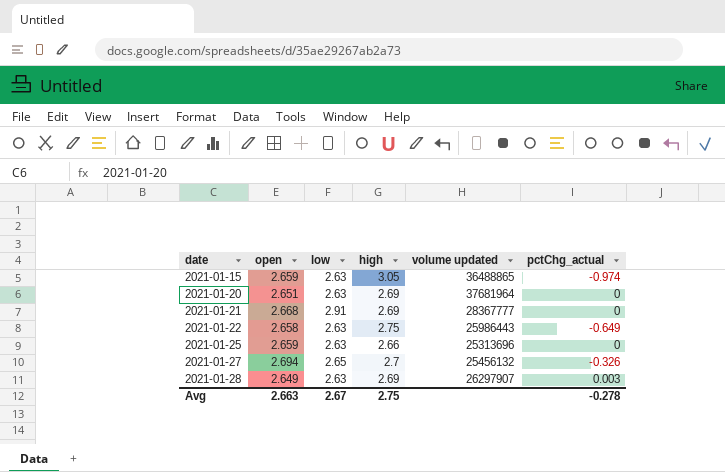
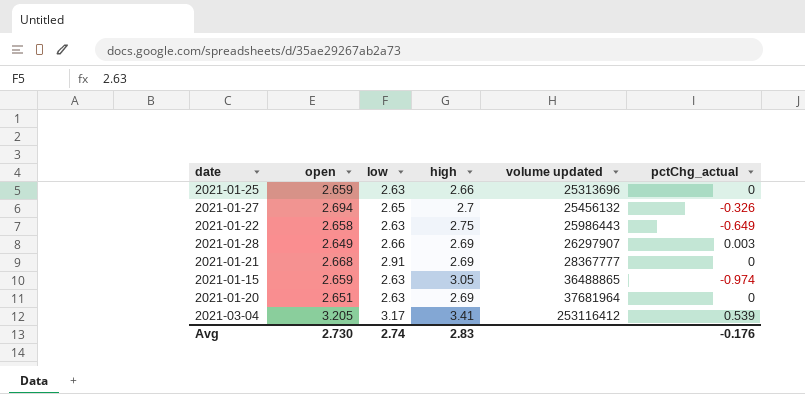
row order: date ascending -> volume updated ascending
2021-01-28 | low: 2.63 -> 2.66
row 2021-03-04: none -> 3.205 | 3.17 | 3.41 | 253116412 | 0.539
Avg | open: 2.663 -> 2.730
Avg | low: 2.67 -> 2.74
Avg | high: 2.75 -> 2.83
Avg | pctChg_actual: -0.278 -> -0.176

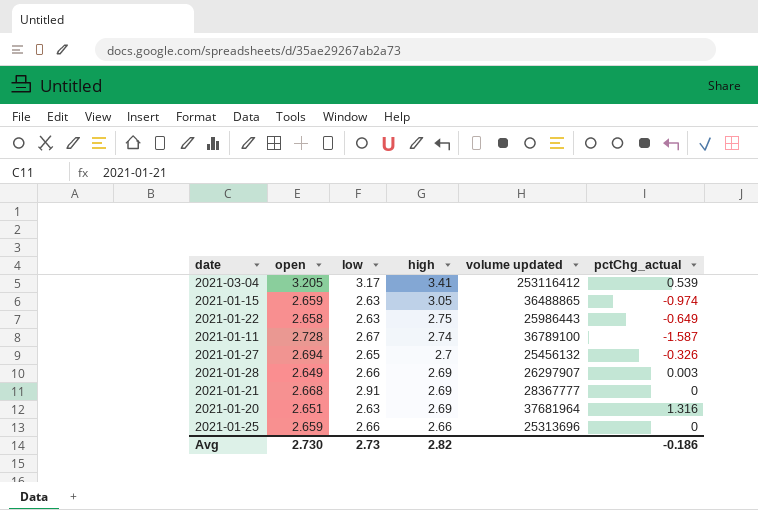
row order: volume updated ascending -> high descending
row 2021-01-11: none -> 2.728 | 2.67 | 2.74 | 36789100 | -1.587
2021-01-20 | pctChg_actual: 0 -> 1.316
2021-01-25 | low: 2.63 -> 2.66
Avg | low: 2.74 -> 2.73
Avg | high: 2.83 -> 2.82
Avg | pctChg_actual: -0.176 -> -0.186

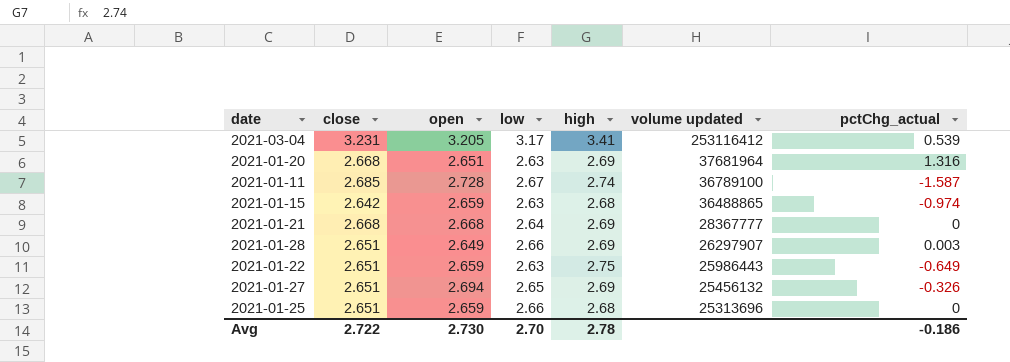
row order: high descending -> volume updated descending
column close | position: none -> 2
2021-01-15 | high: 3.05 -> 2.68
2021-01-21 | low: 2.91 -> 2.64
2021-01-22 | open: 2.658 -> 2.659
2021-01-27 | high: 2.7 -> 2.69
2021-01-25 | high: 2.66 -> 2.68
Avg | low: 2.73 -> 2.70
Avg | high: 2.82 -> 2.78

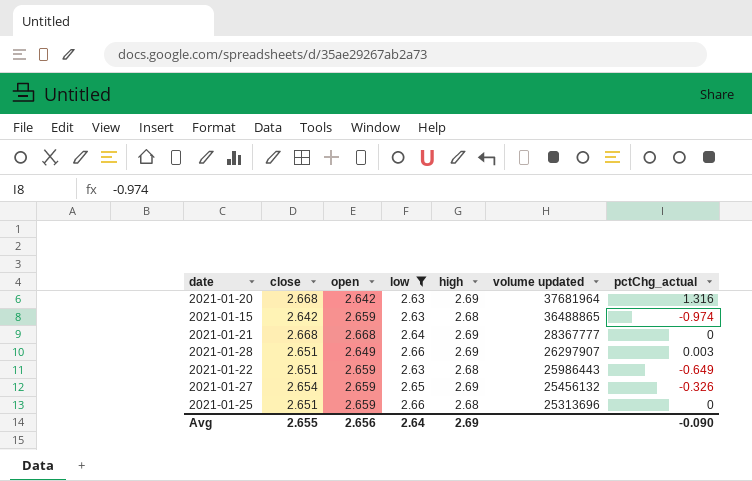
filter: none -> low <= 2.66
2021-01-20 | open: 2.651 -> 2.642
2021-01-22 | high: 2.75 -> 2.68
2021-01-27 | close: 2.651 -> 2.654
2021-01-27 | open: 2.694 -> 2.659
Avg | close: 2.722 -> 2.655
Avg | open: 2.730 -> 2.656
Avg | low: 2.70 -> 2.64
Avg | high: 2.78 -> 2.69
Avg | pctChg_actual: -0.186 -> -0.090

